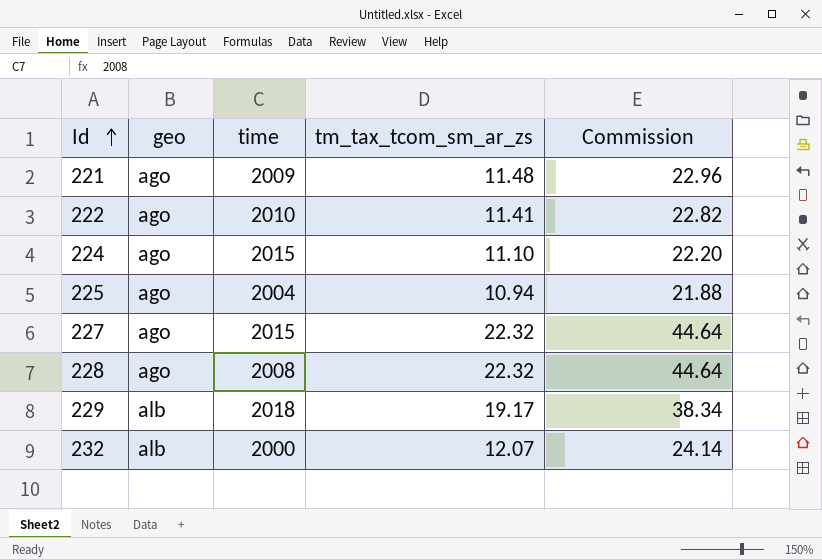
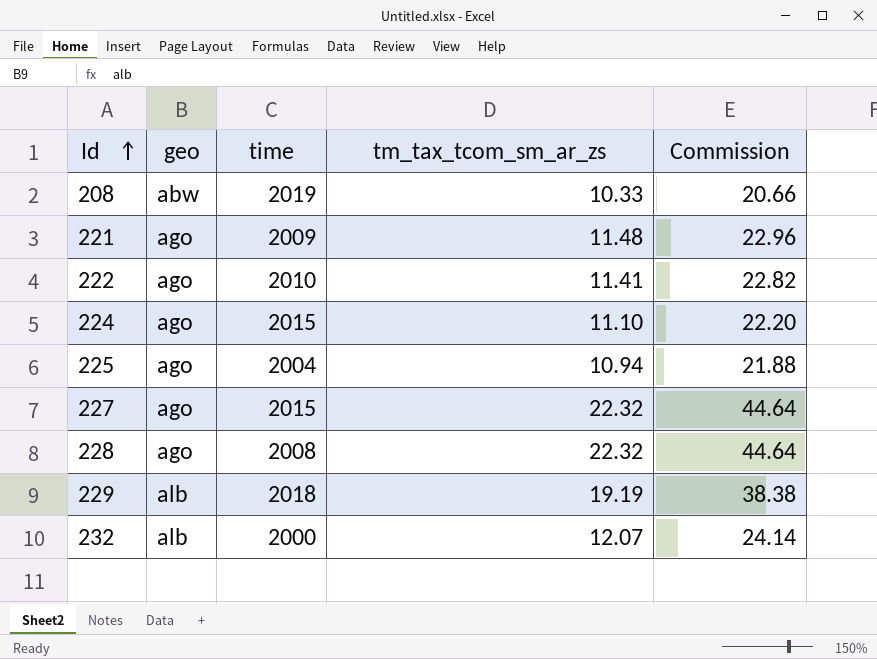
row 208: none -> abw | 2019 | 10.33 | 20.66
229 | tm_tax_tcom_sm_ar_zs: 19.17 -> 19.19
229 | Commission: 38.34 -> 38.38

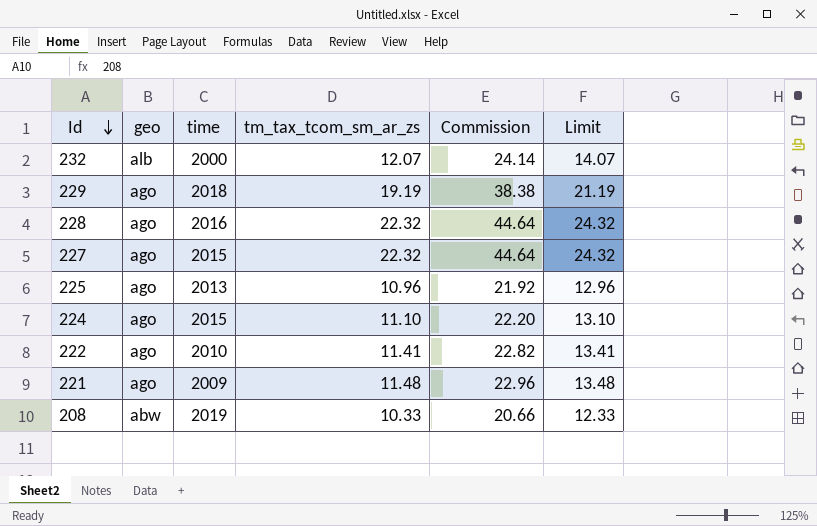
row order: Id ascending -> Id descending
column Limit | formula: none -> [tm_tax_tcom_sm_ar_zs] + 2
229 | geo: alb -> ago
228 | time: 2008 -> 2016
225 | time: 2004 -> 2013
225 | tm_tax_tcom_sm_ar_zs: 10.94 -> 10.96
225 | Commission: 21.88 -> 21.92

